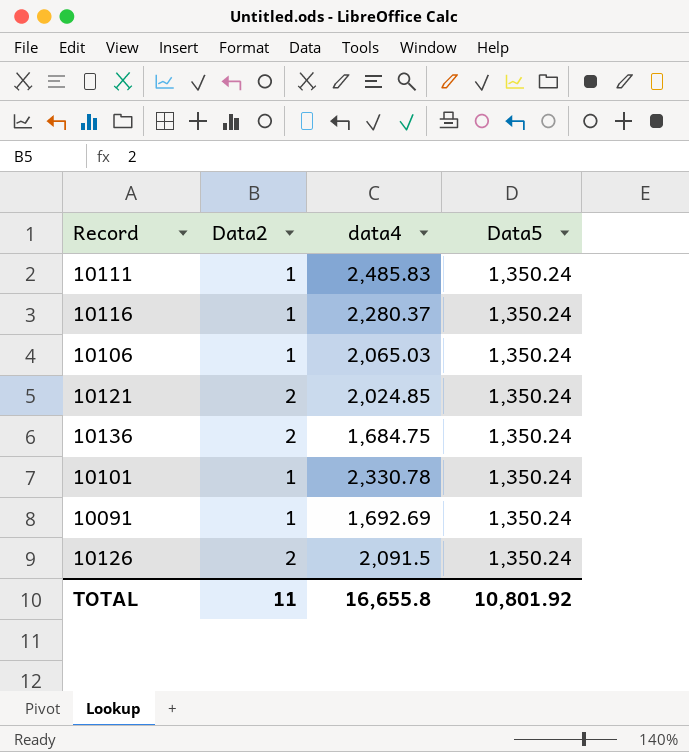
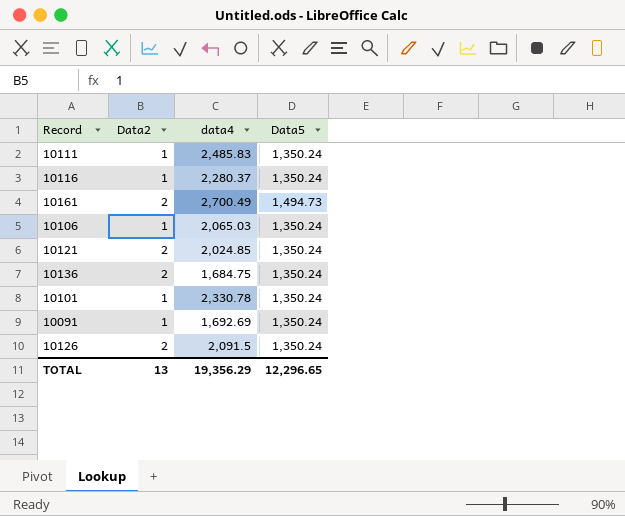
row 10161: none -> 2 | 2,700.49 | 1,494.73
TOTAL | Data2: 11 -> 13
TOTAL | data4: 16,655.8 -> 19,356.29
TOTAL | Data5: 10,801.92 -> 12,296.65

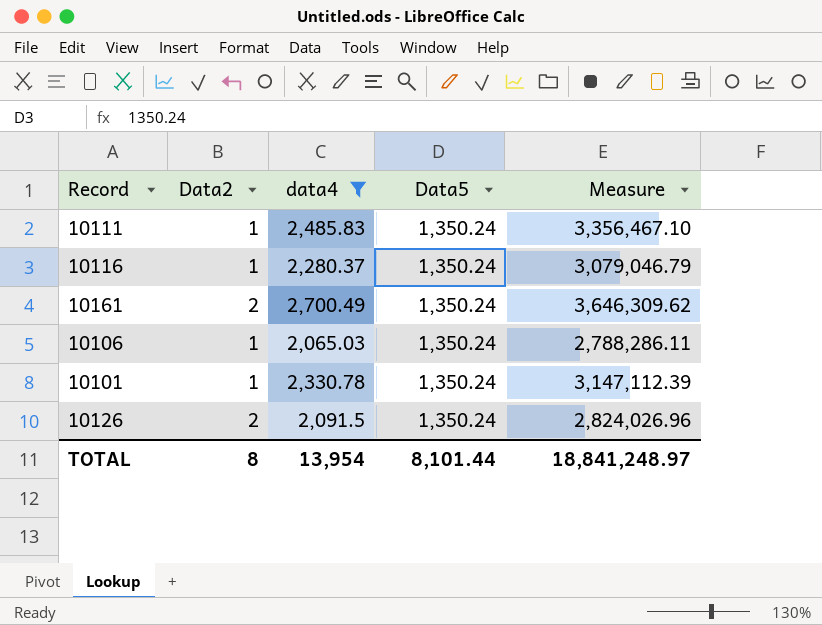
filter: none -> data4 >= 2,065.03
column Measure | formula: none -> [data4] * [Data5]
10161 | Data5: 1,494.73 -> 1,350.24
TOTAL | Data2: 13 -> 8
TOTAL | data4: 19,356.29 -> 13,954
TOTAL | Data5: 12,296.65 -> 8,101.44

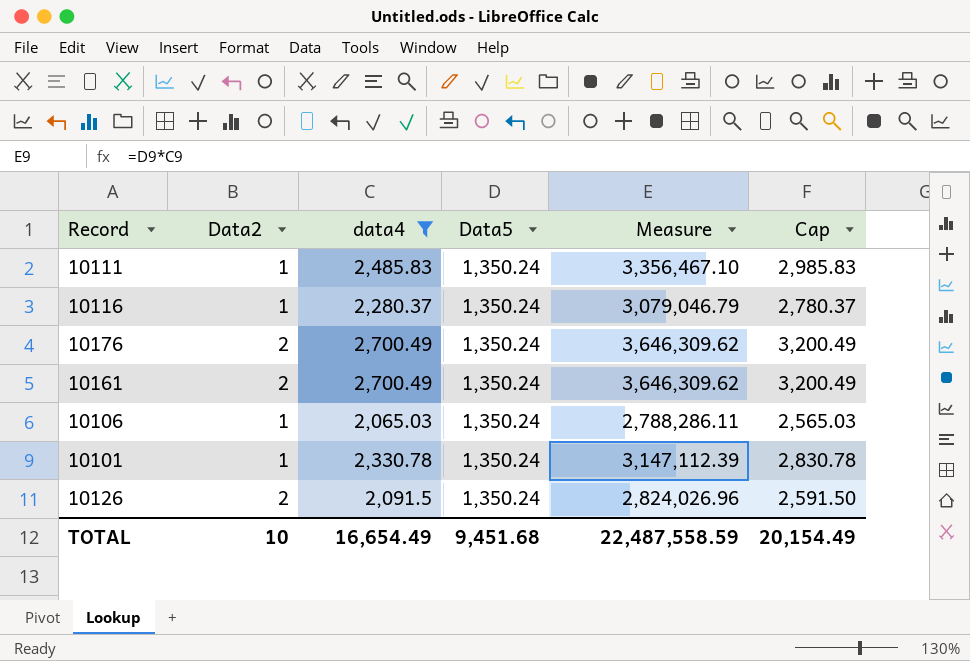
column Cap | formula: none -> [data4] + 500
row 10176: none -> 2 | 2,700.49 | 1,350.24 | 3,646,309.62 | 3,200.49
TOTAL | Data2: 8 -> 10
TOTAL | data4: 13,954 -> 16,654.49
TOTAL | Data5: 8,101.44 -> 9,451.68
TOTAL | Measure: 18,841,248.97 -> 22,487,558.59

